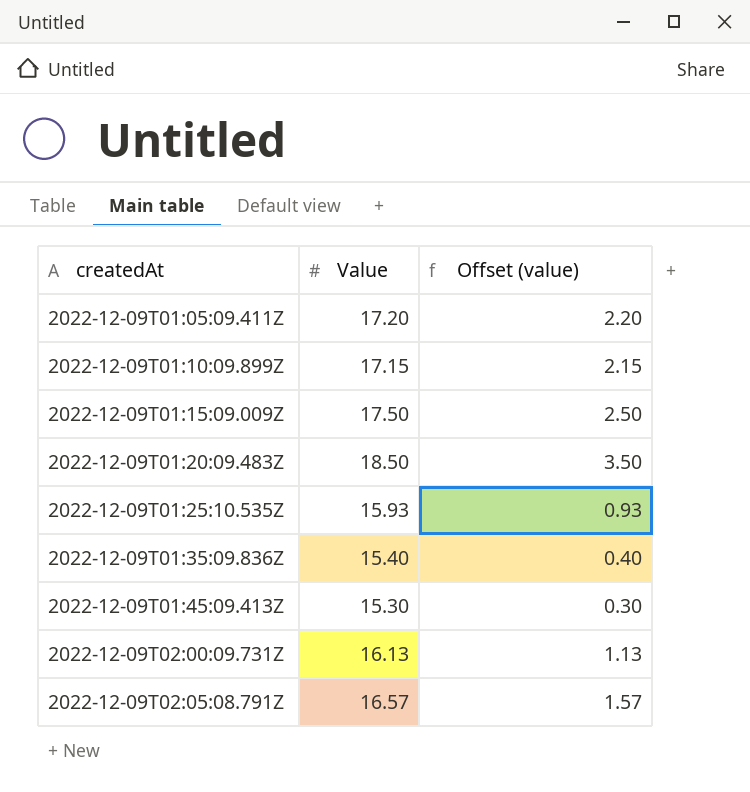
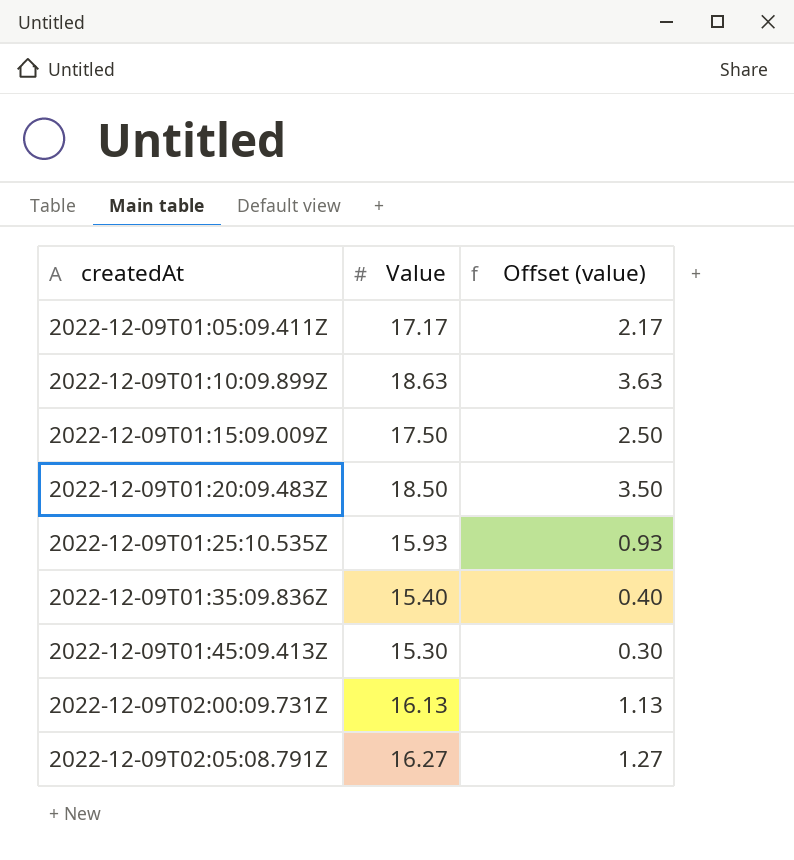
2022-12-09T01:05:09.411Z | Value: 17.20 -> 17.17
2022-12-09T01:05:09.411Z | Offset (value): 2.20 -> 2.17
2022-12-09T01:10:09.899Z | Value: 17.15 -> 18.63
2022-12-09T01:10:09.899Z | Offset (value): 2.15 -> 3.63
2022-12-09T02:05:08.791Z | Value: 16.57 -> 16.27
2022-12-09T02:05:08.791Z | Offset (value): 1.57 -> 1.27

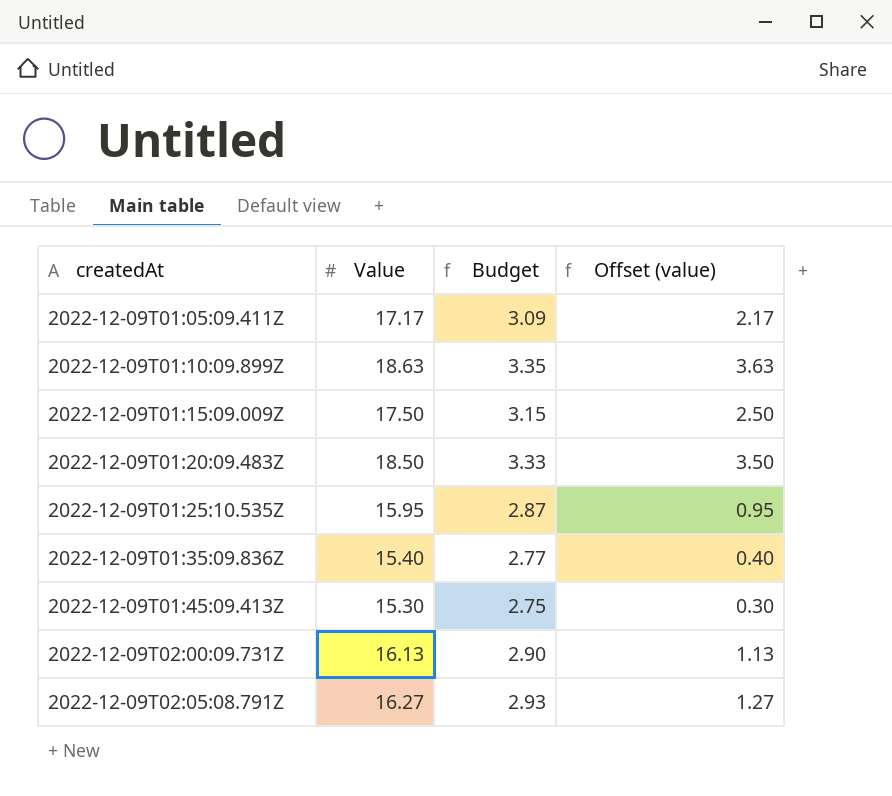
column Budget | formula: none -> [Value] * 0.18
2022-12-09T01:25:10.535Z | Value: 15.93 -> 15.95
2022-12-09T01:25:10.535Z | Offset (value): 0.93 -> 0.95

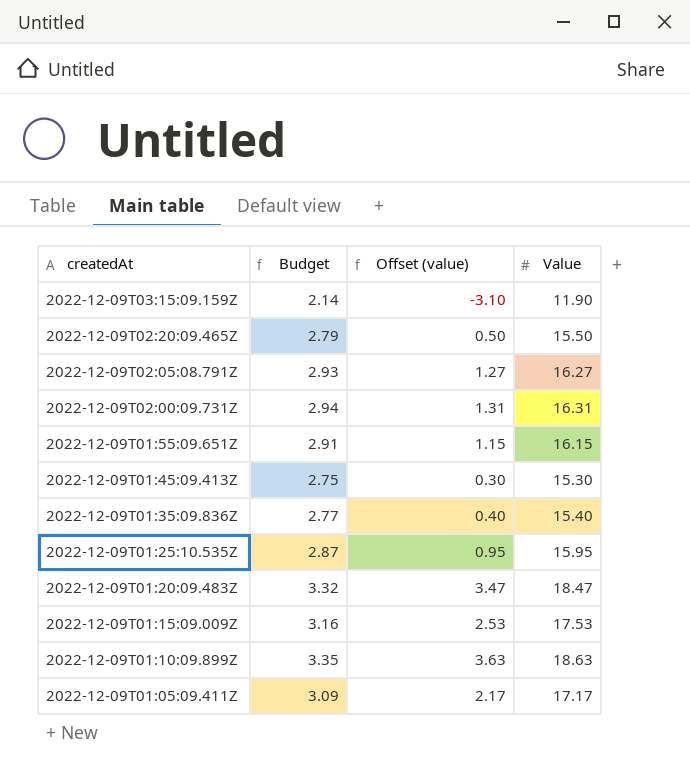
row order: createdAt ascending -> createdAt descending
column Value | position: 2 -> 4
row 2022-12-09T03:15:09.159Z: none -> 2.14 | -3.10 | 11.90
row 2022-12-09T02:20:09.465Z: none -> 2.79 | 0.50 | 15.50
2022-12-09T02:00:09.731Z | Budget: 2.90 -> 2.94
2022-12-09T02:00:09.731Z | Offset (value): 1.13 -> 1.31
2022-12-09T02:00:09.731Z | Value: 16.13 -> 16.31
row 2022-12-09T01:55:09.651Z: none -> 2.91 | 1.15 | 16.15
2022-12-09T01:20:09.483Z | Budget: 3.33 -> 3.32
2022-12-09T01:20:09.483Z | Offset (value): 3.50 -> 3.47
2022-12-09T01:20:09.483Z | Value: 18.50 -> 18.47
2022-12-09T01:15:09.009Z | Budget: 3.15 -> 3.16
2022-12-09T01:15:09.009Z | Offset (value): 2.50 -> 2.53
2022-12-09T01:15:09.009Z | Value: 17.50 -> 17.53

